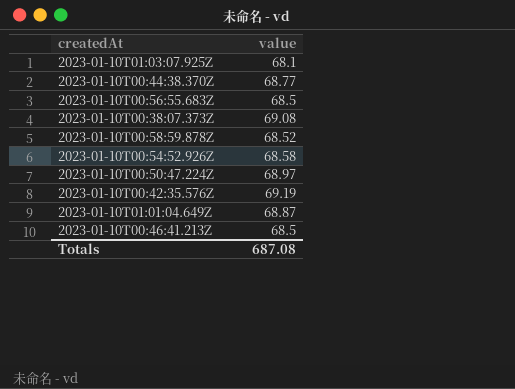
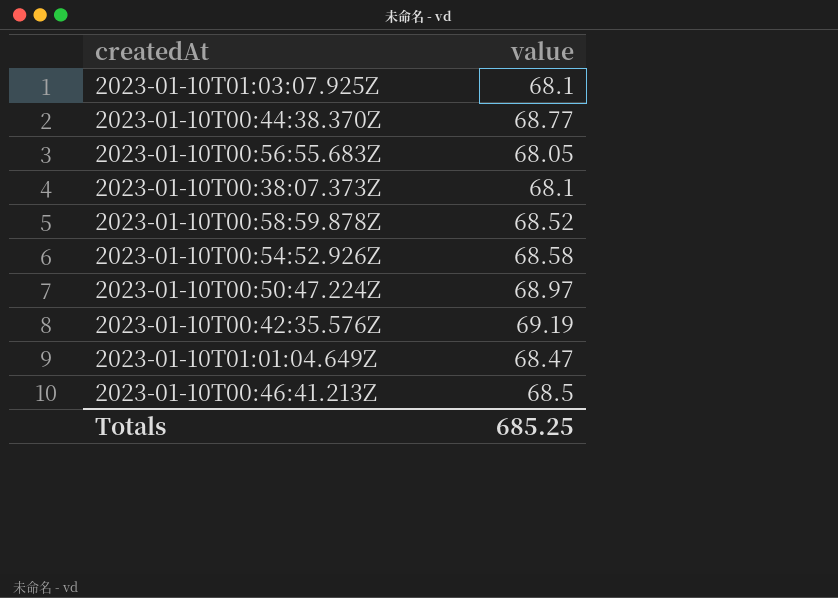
2023-01-10T00:56:55.683Z | value: 68.5 -> 68.05
2023-01-10T00:38:07.373Z | value: 69.08 -> 68.1
2023-01-10T01:01:04.649Z | value: 68.87 -> 68.47
Totals | value: 687.08 -> 685.25

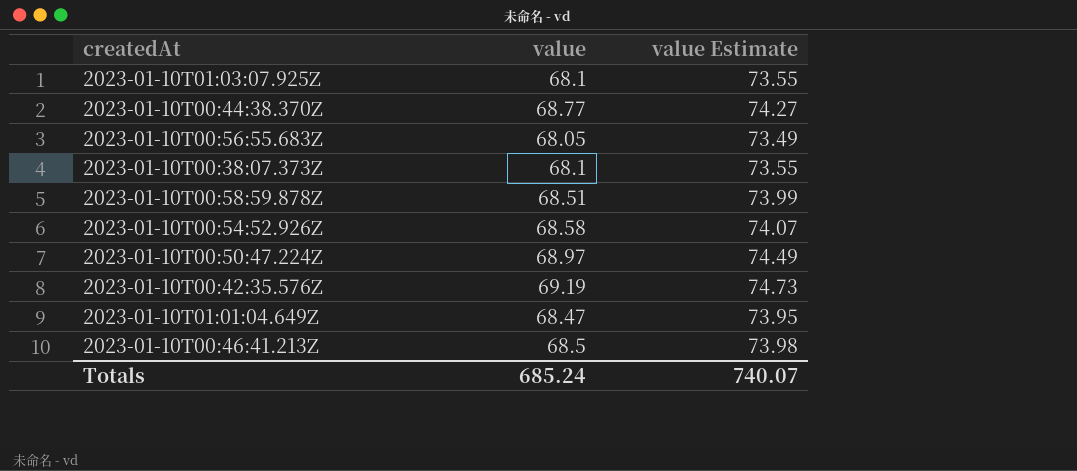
column value Estimate | formula: none -> [value] * 1.08
2023-01-10T00:58:59.878Z | value: 68.52 -> 68.51
Totals | value: 685.25 -> 685.24

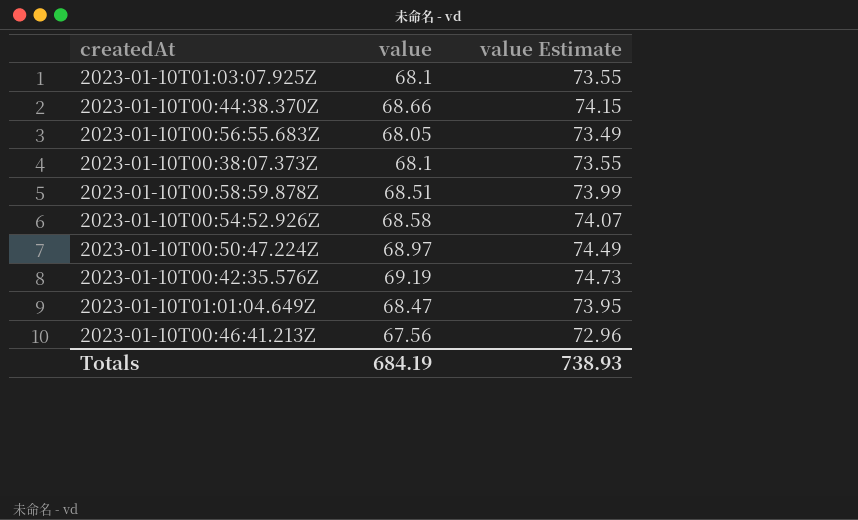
2023-01-10T00:44:38.370Z | value: 68.77 -> 68.66
2023-01-10T00:44:38.370Z | value Estimate: 74.27 -> 74.15
2023-01-10T00:46:41.213Z | value: 68.5 -> 67.56
2023-01-10T00:46:41.213Z | value Estimate: 73.98 -> 72.96
Totals | value: 685.24 -> 684.19
Totals | value Estimate: 740.07 -> 738.93

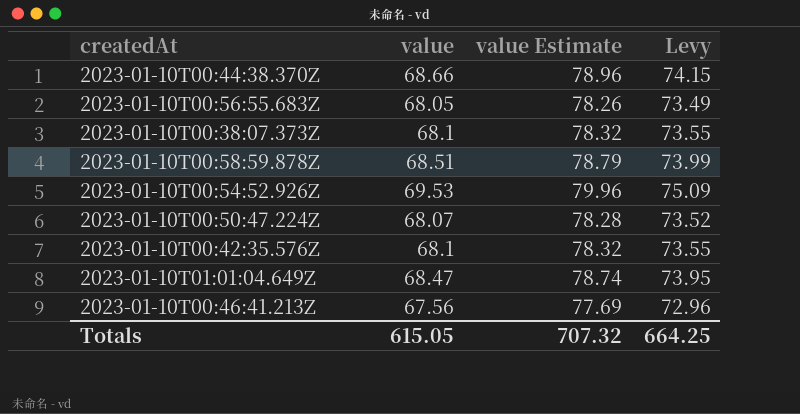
column value Estimate | formula: [value] * 1.08 -> [value] * 1.15
column Levy | formula: none -> [value] * 1.08
row 2023-01-10T01:03:07.925Z: 68.1 | 73.55 -> none
2023-01-10T00:54:52.926Z | value: 68.58 -> 69.53
2023-01-10T00:50:47.224Z | value: 68.97 -> 68.07
2023-01-10T00:42:35.576Z | value: 69.19 -> 68.1
Totals | value: 684.19 -> 615.05
Totals | value Estimate: 738.93 -> 707.32

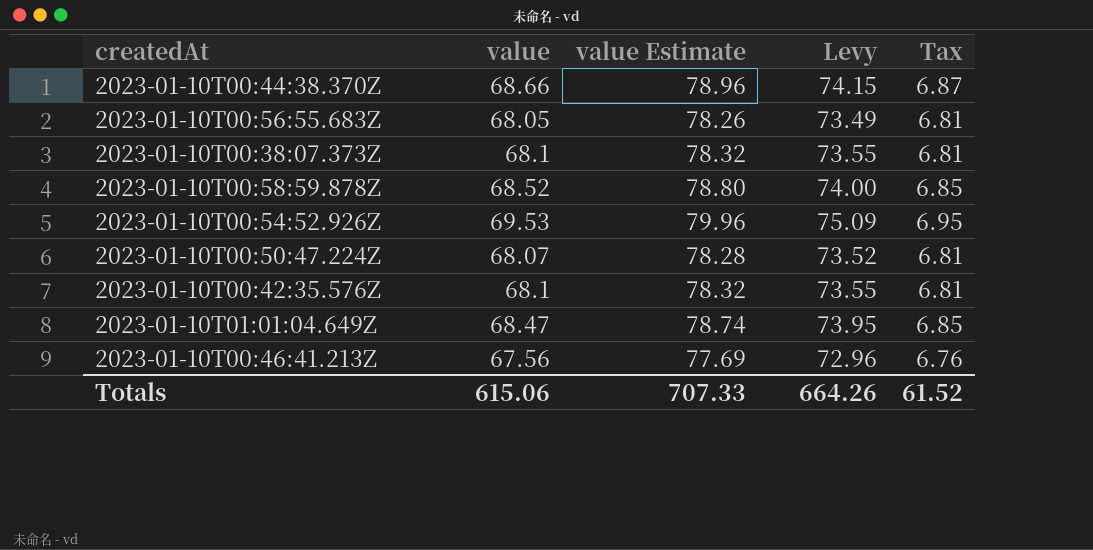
column Tax | formula: none -> [value] * 0.1
2023-01-10T00:58:59.878Z | value: 68.51 -> 68.52
2023-01-10T00:58:59.878Z | value Estimate: 78.79 -> 78.80
2023-01-10T00:58:59.878Z | Levy: 73.99 -> 74.00
Totals | value: 615.05 -> 615.06
Totals | value Estimate: 707.32 -> 707.33
Totals | Levy: 664.25 -> 664.26

